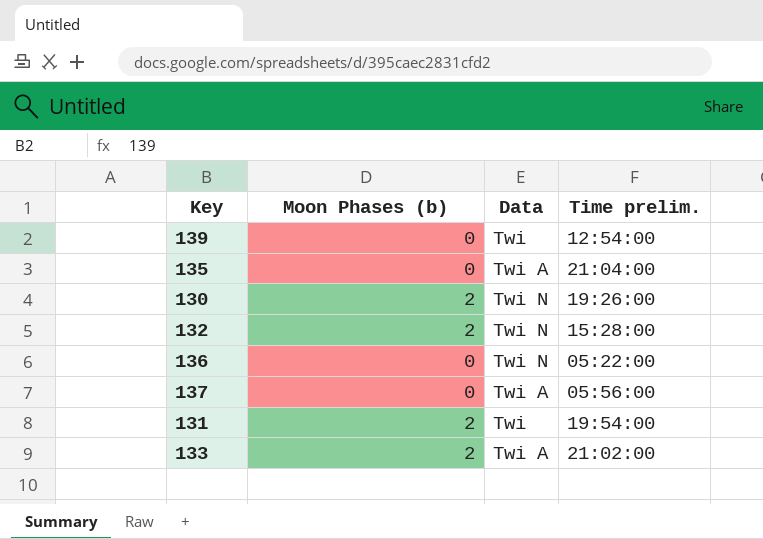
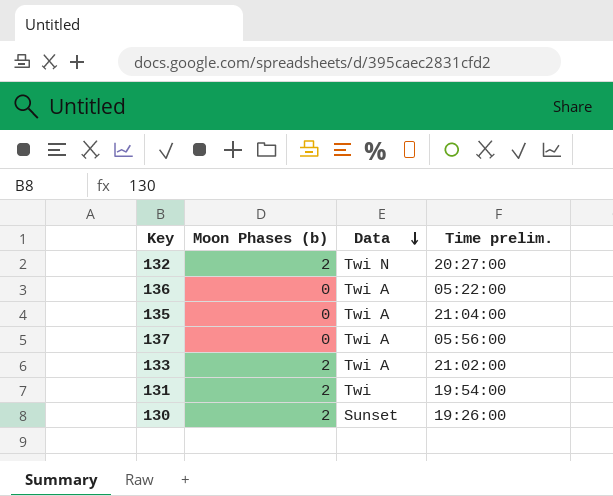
row order: none -> Data descending
row 139: 0 | Twi | 12:54:00 -> none
132 | Time prelim.: 15:28:00 -> 20:27:00
136 | Data: Twi N -> Twi A
130 | Data: Twi N -> Sunset

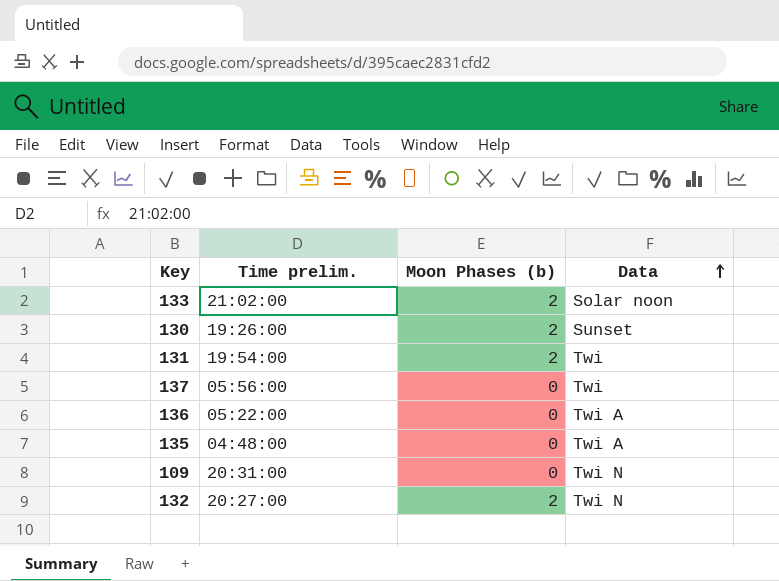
row order: Data descending -> Data ascending
column Time prelim. | position: 4 -> 2
133 | Data: Twi A -> Solar noon
137 | Data: Twi A -> Twi
135 | Time prelim.: 21:04:00 -> 04:48:00
row 109: none -> 20:31:00 | 0 | Twi N

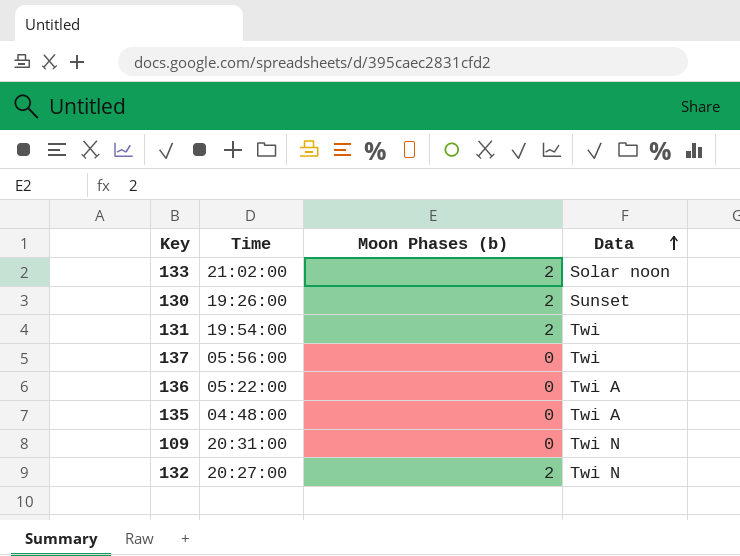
column name: Time prelim. -> Time

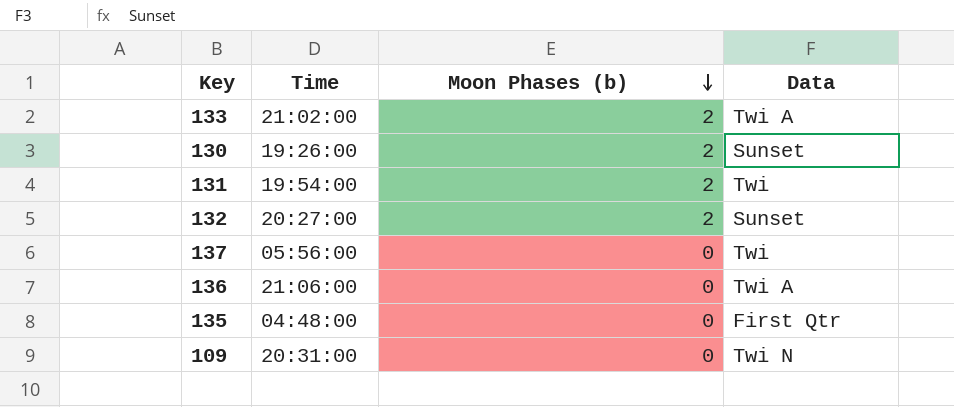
row order: Data ascending -> Moon Phases (b) descending
133 | Data: Solar noon -> Twi A
132 | Data: Twi N -> Sunset
136 | Time: 05:22:00 -> 21:06:00
135 | Data: Twi A -> First Qtr

